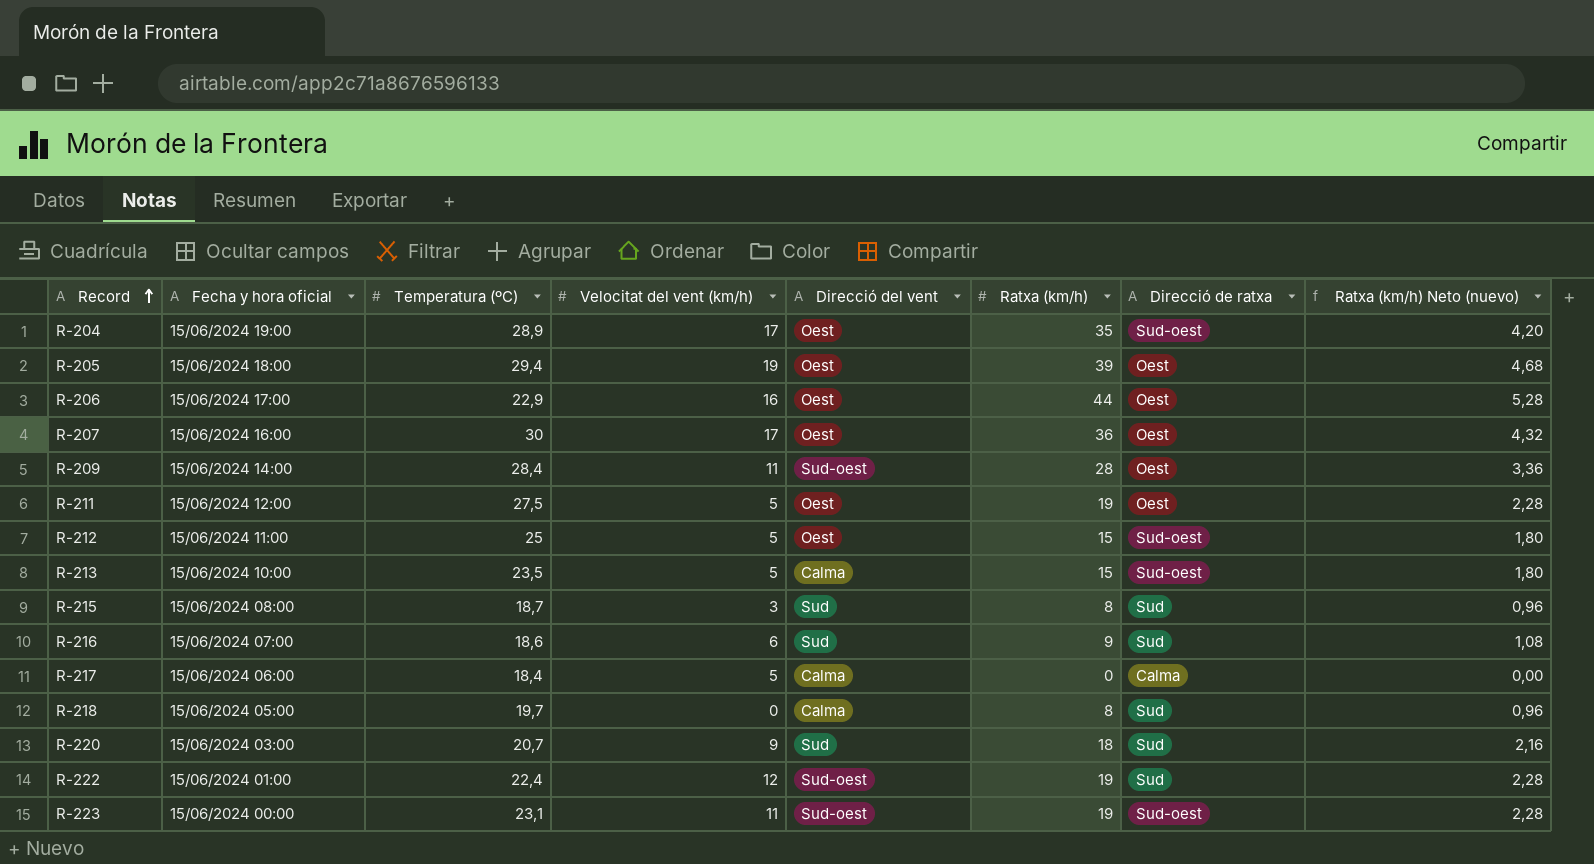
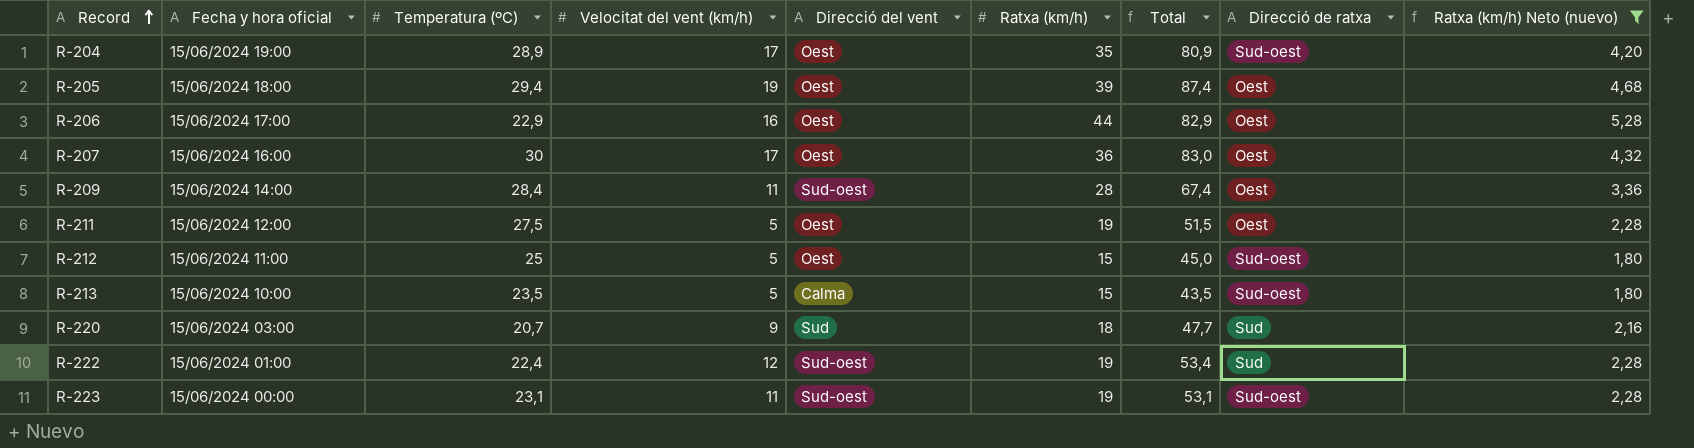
filter: none -> Ratxa (km/h) Neto (nuevo) >= 1,80
column Total | formula: none -> [Temperatura (ºC)] + [Velocitat del vent (km/h)] + [Ratxa (km/h)]

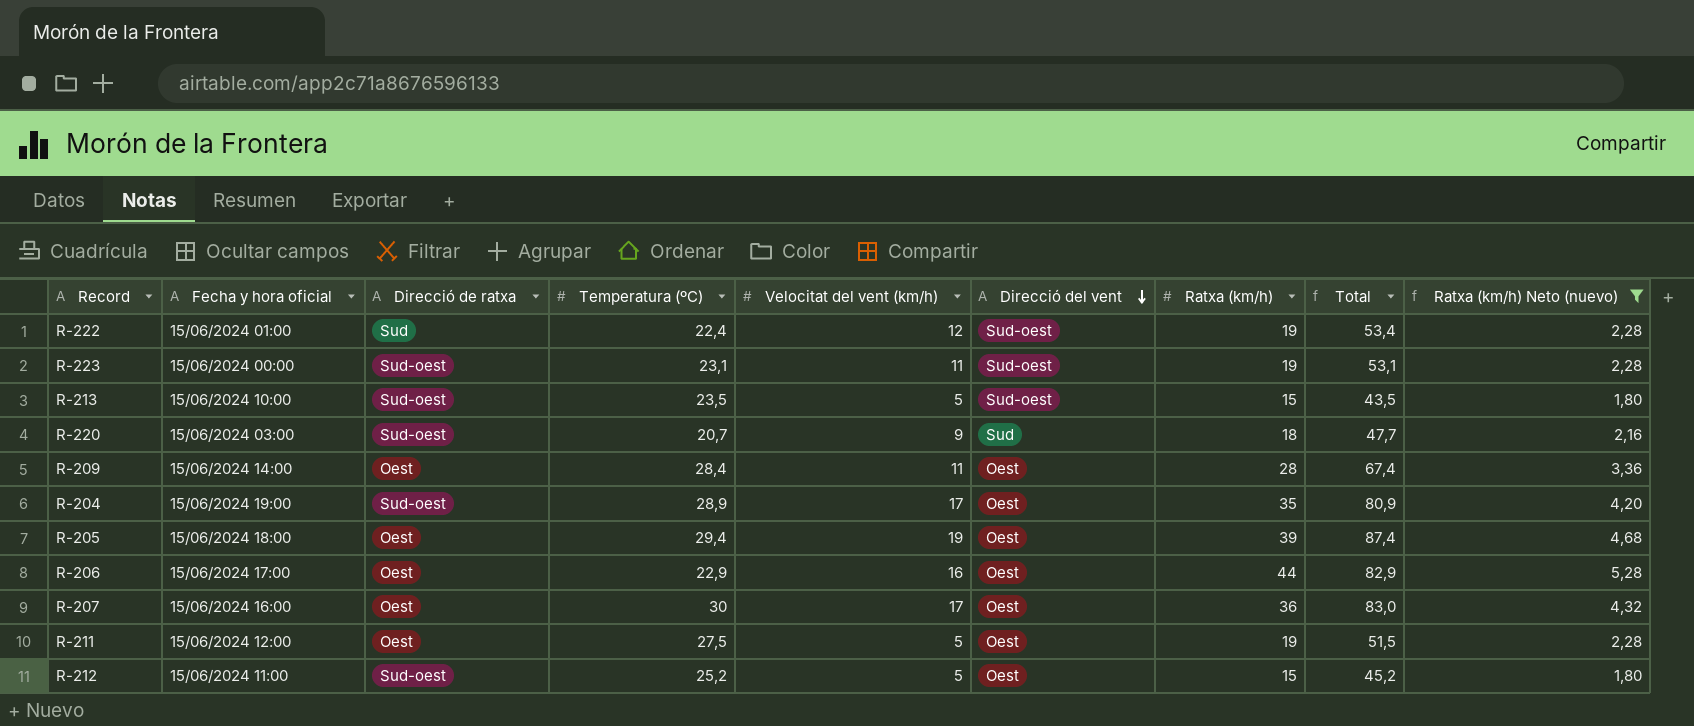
row order: Record ascending -> Direcció del vent descending
column Direcció de ratxa | position: 8 -> 3
R-213 | Direcció del vent: Calma -> Sud-oest
R-220 | Direcció de ratxa: Sud -> Sud-oest
R-209 | Direcció del vent: Sud-oest -> Oest
R-212 | Temperatura (ºC): 25 -> 25,2
R-212 | Total: 45,0 -> 45,2

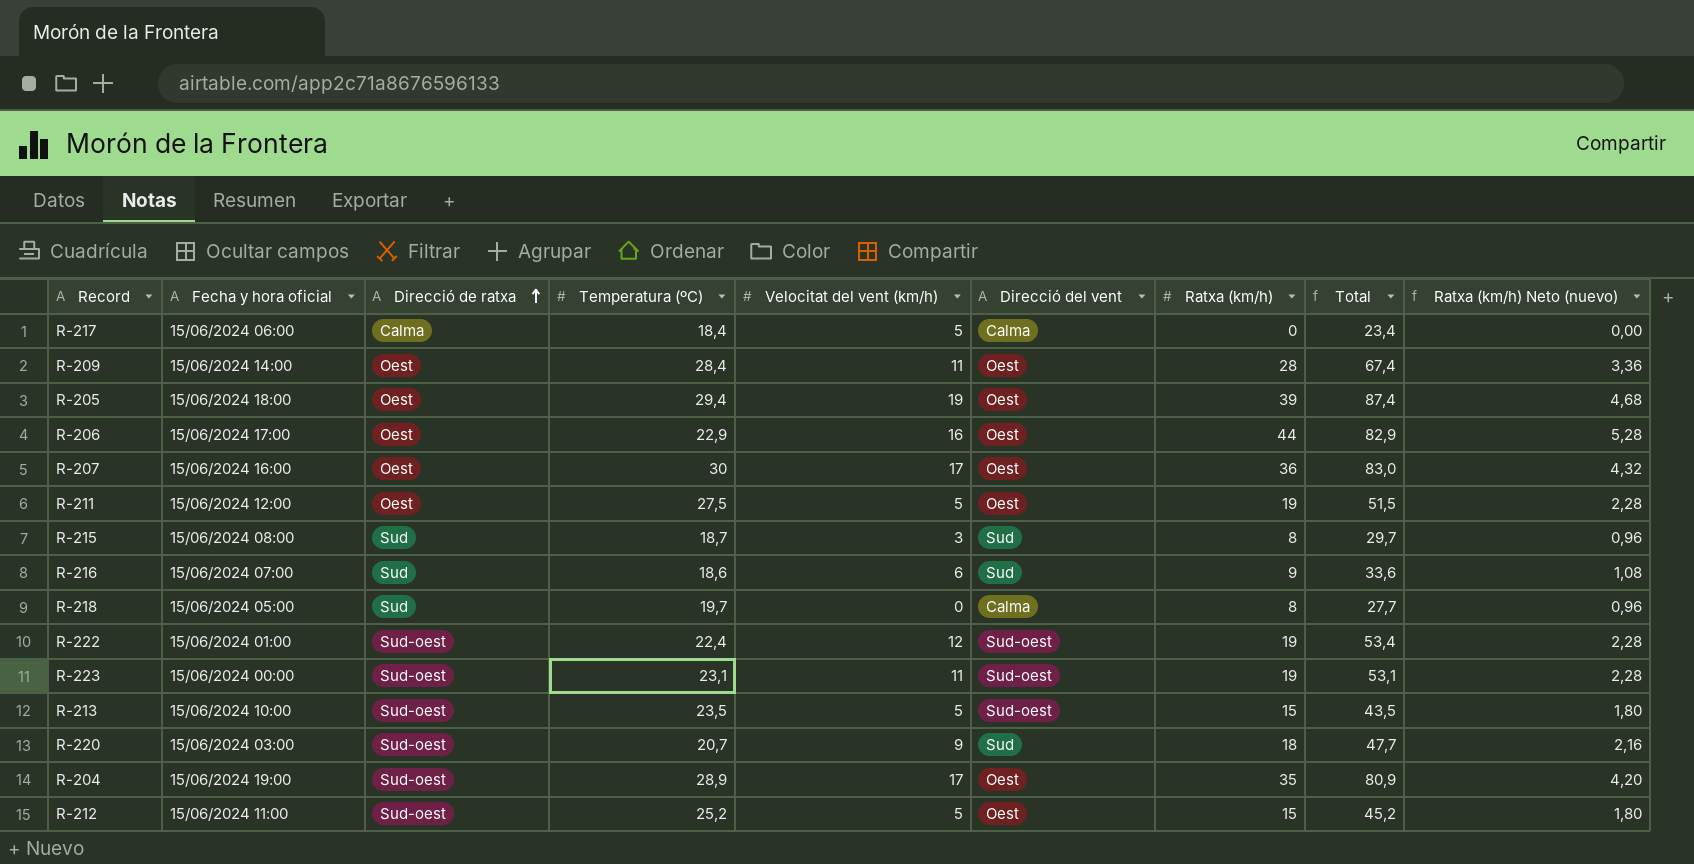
filter: Ratxa (km/h) Neto (nuevo) >= 1,80 -> none
row order: Direcció del vent descending -> Direcció de ratxa ascending
R-222 | Direcció de ratxa: Sud -> Sud-oest

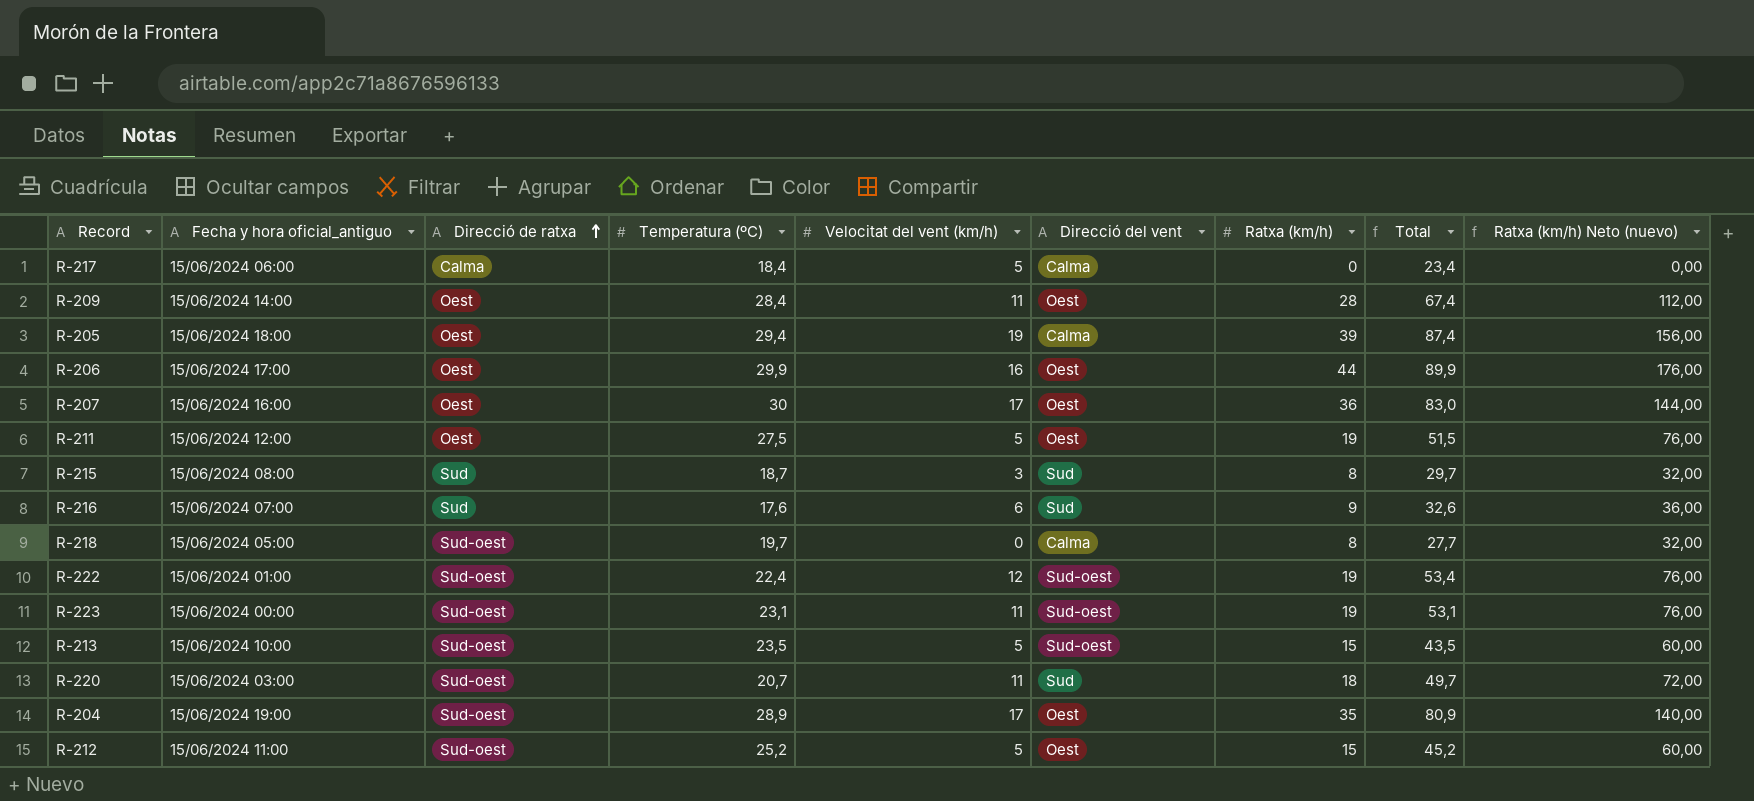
column name: Fecha y hora oficial -> Fecha y hora oficial_antiguo
column Ratxa (km/h) Neto (nuevo) | formula: [Ratxa (km/h)] * 0,12 -> [Ratxa (km/h)] * 4
R-205 | Direcció del vent: Oest -> Calma
R-206 | Temperatura (ºC): 22,9 -> 29,9
R-206 | Total: 82,9 -> 89,9
R-216 | Temperatura (ºC): 18,6 -> 17,6
R-216 | Total: 33,6 -> 32,6
R-218 | Direcció de ratxa: Sud -> Sud-oest
R-220 | Velocitat del vent (km/h): 9 -> 11
R-220 | Total: 47,7 -> 49,7

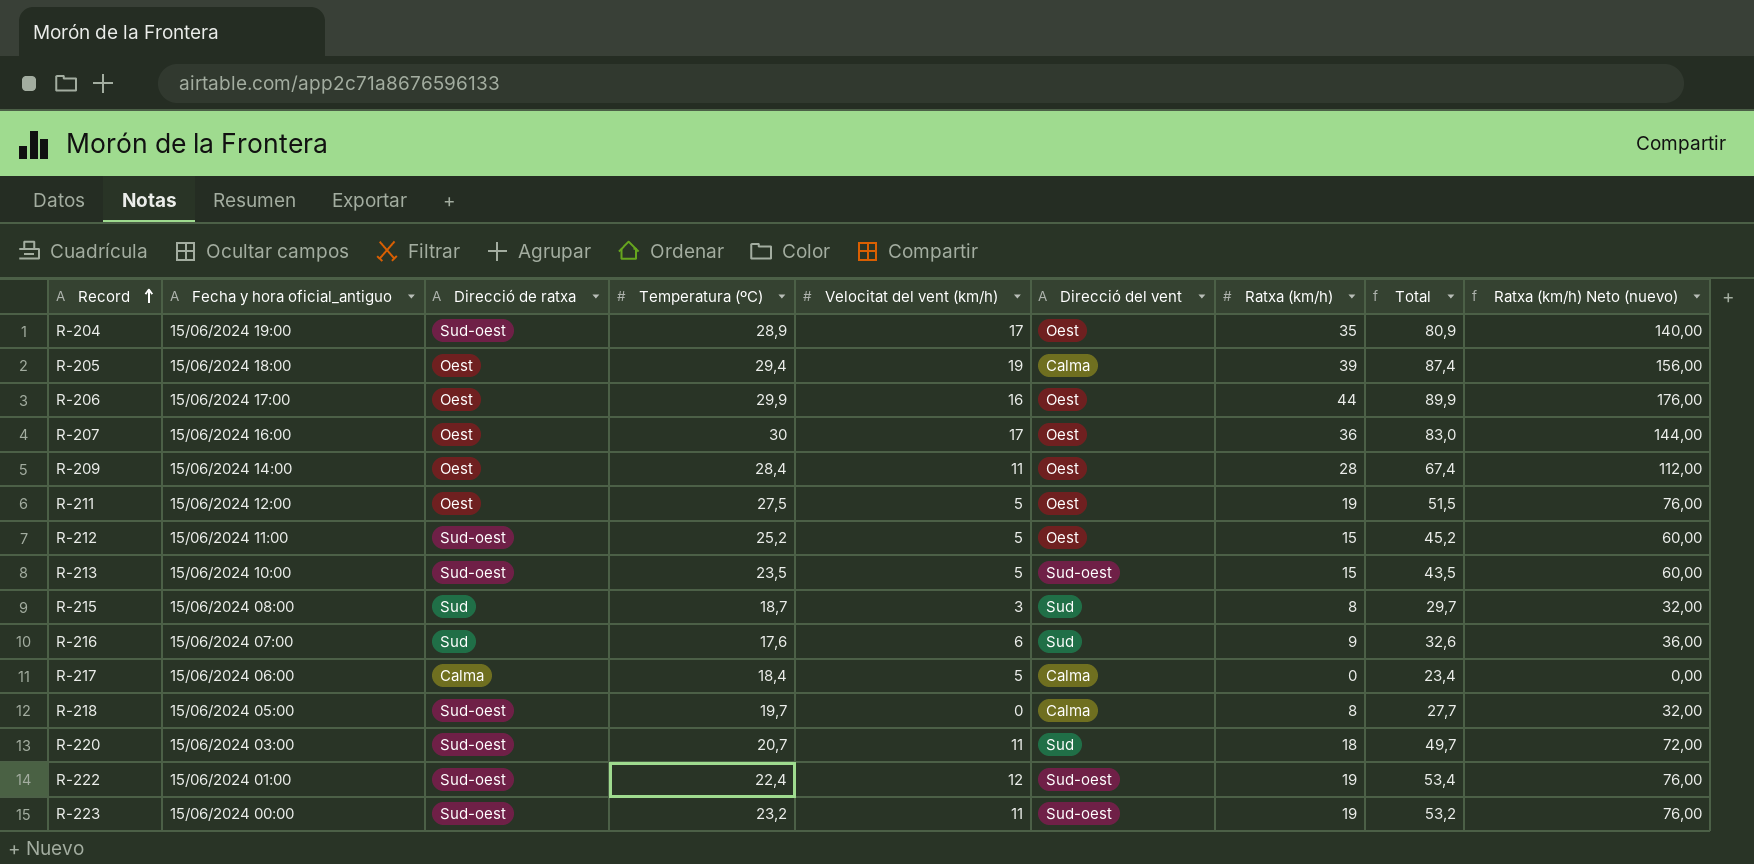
row order: Direcció de ratxa ascending -> Record ascending
R-223 | Temperatura (ºC): 23,1 -> 23,2
R-223 | Total: 53,1 -> 53,2

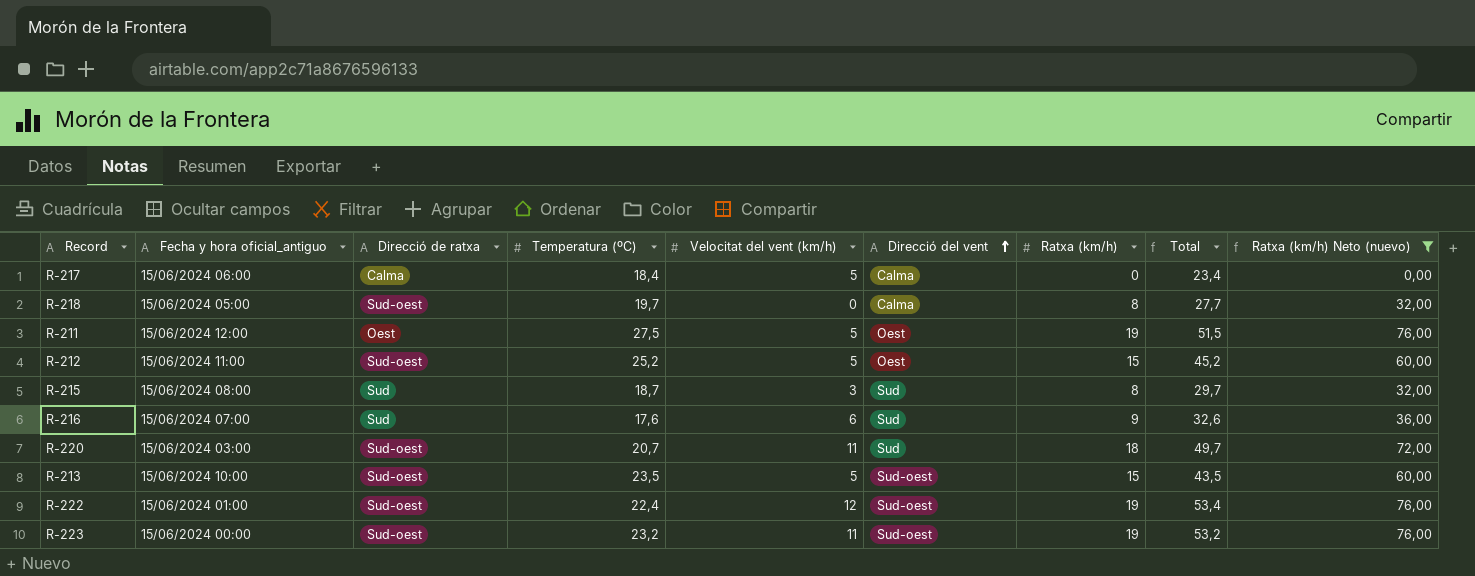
filter: none -> Ratxa (km/h) Neto (nuevo) <= 76,00
row order: Record ascending -> Direcció del vent ascending

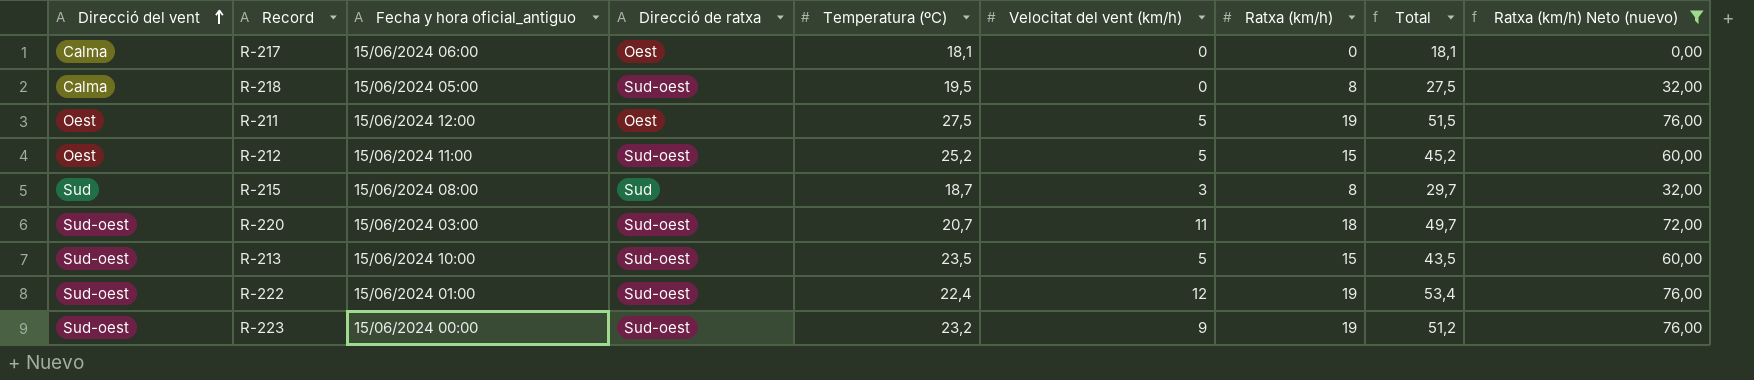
column Direcció del vent | position: 6 -> 1
row R-216: 15/06/2024 07:00 | Sud | 17,6 | 6 | Sud | 9 | 32,6 | 36,00 -> none
R-217 | Direcció de ratxa: Calma -> Oest
R-217 | Temperatura (ºC): 18,4 -> 18,1
R-217 | Velocitat del vent (km/h): 5 -> 0
R-217 | Total: 23,4 -> 18,1
R-218 | Temperatura (ºC): 19,7 -> 19,5
R-218 | Total: 27,7 -> 27,5
R-220 | Direcció del vent: Sud -> Sud-oest
R-223 | Velocitat del vent (km/h): 11 -> 9
R-223 | Total: 53,2 -> 51,2

